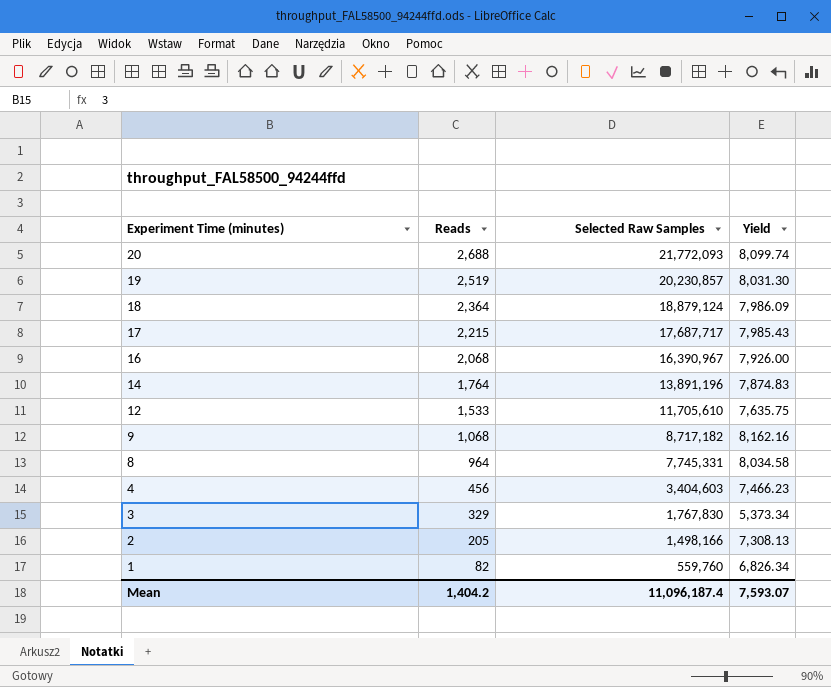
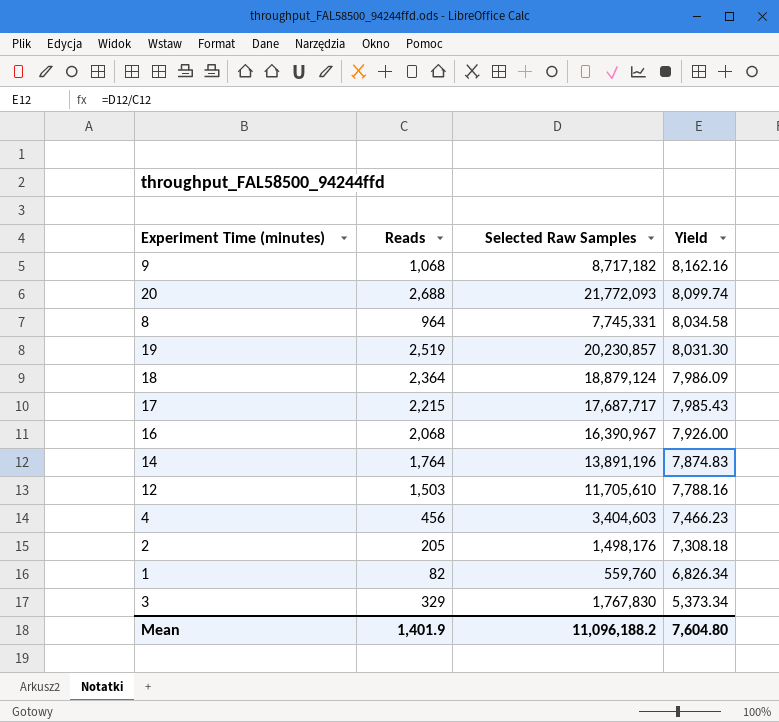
row order: Experiment Time (minutes) descending -> Yield descending
12 | Reads: 1,533 -> 1,503
12 | Yield: 7,635.75 -> 7,788.16
2 | Selected Raw Samples: 1,498,166 -> 1,498,176
2 | Yield: 7,308.13 -> 7,308.18
Mean | Reads: 1,404.2 -> 1,401.9
Mean | Selected Raw Samples: 11,096,187.4 -> 11,096,188.2
Mean | Yield: 7,593.07 -> 7,604.80

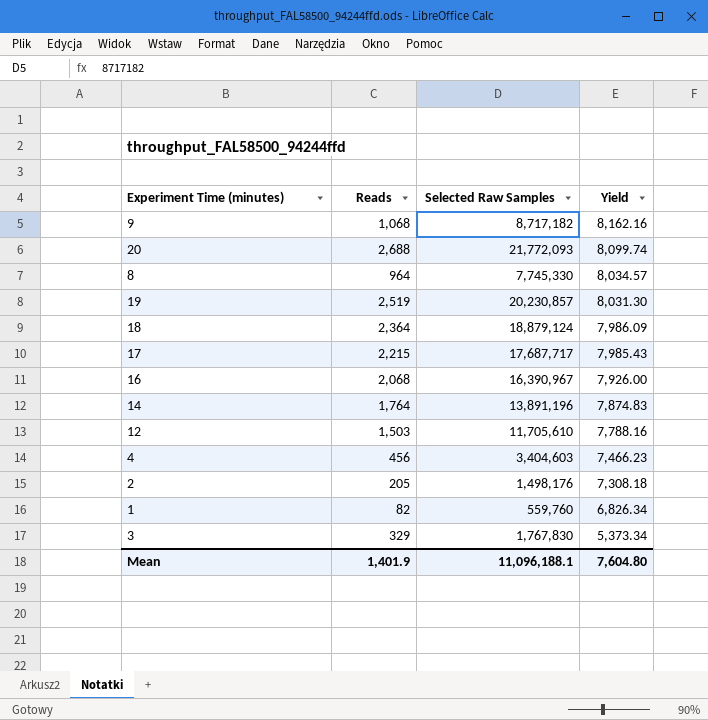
8 | Selected Raw Samples: 7,745,331 -> 7,745,330
8 | Yield: 8,034.58 -> 8,034.57
Mean | Selected Raw Samples: 11,096,188.2 -> 11,096,188.1

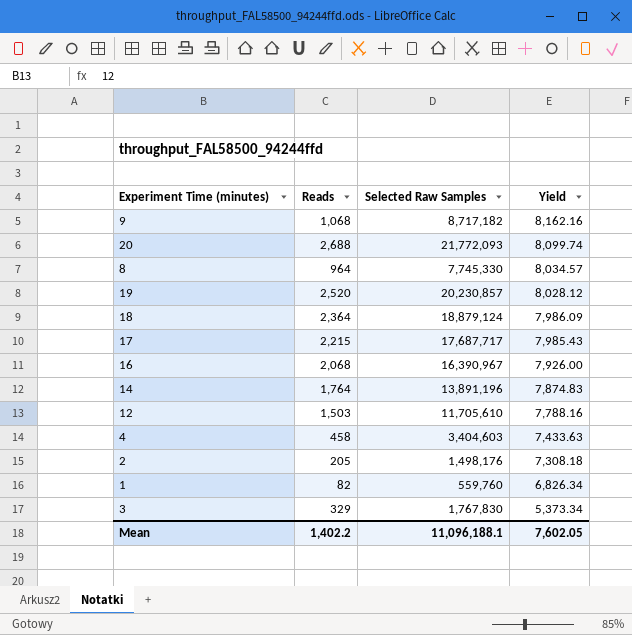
19 | Reads: 2,519 -> 2,520
19 | Yield: 8,031.30 -> 8,028.12
4 | Reads: 456 -> 458
4 | Yield: 7,466.23 -> 7,433.63
Mean | Reads: 1,401.9 -> 1,402.2
Mean | Yield: 7,604.80 -> 7,602.05

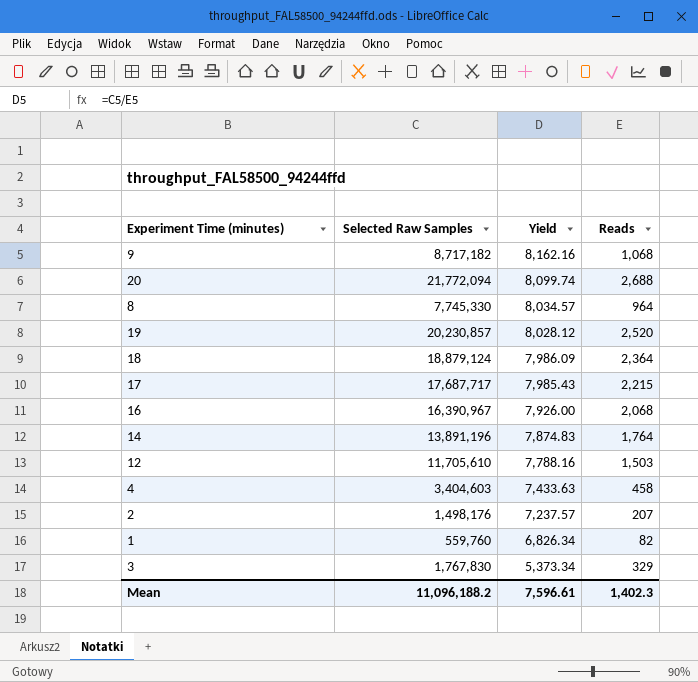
column Reads | position: 2 -> 4
20 | Selected Raw Samples: 21,772,093 -> 21,772,094
2 | Yield: 7,308.18 -> 7,237.57
2 | Reads: 205 -> 207
Mean | Selected Raw Samples: 11,096,188.1 -> 11,096,188.2
Mean | Yield: 7,602.05 -> 7,596.61
Mean | Reads: 1,402.2 -> 1,402.3

